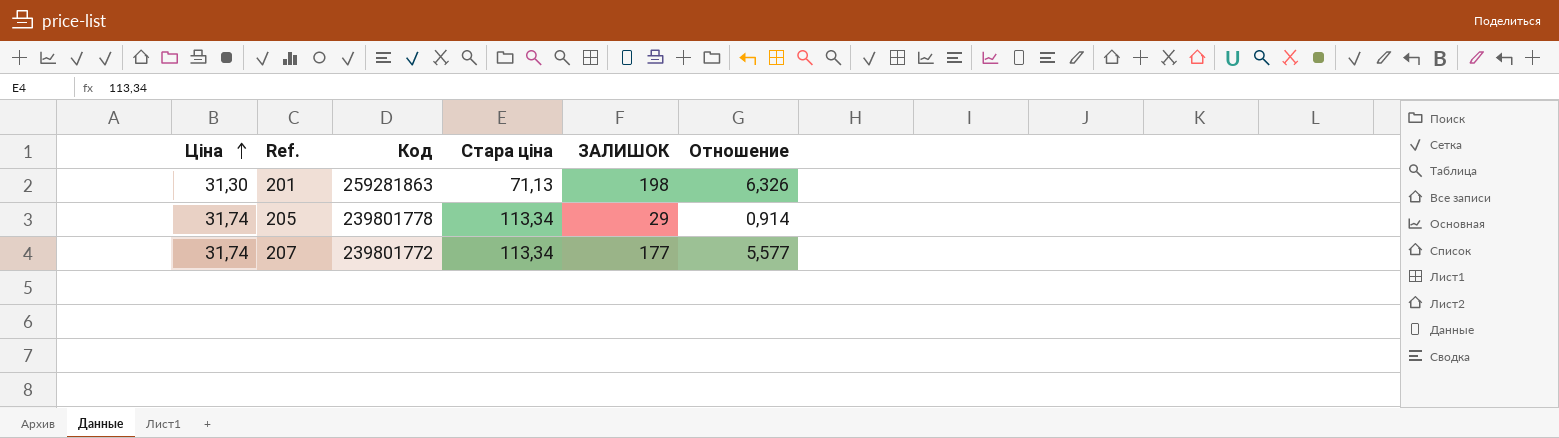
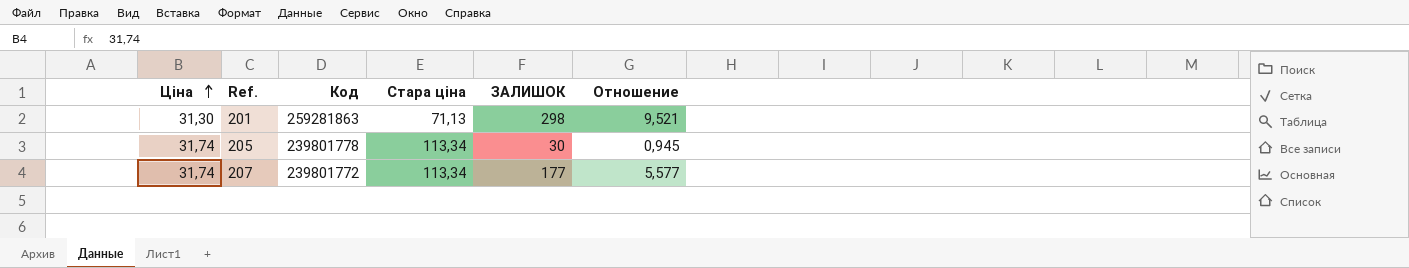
201 | ЗАЛИШОК: 198 -> 298
201 | Отношение: 6,326 -> 9,521
205 | ЗАЛИШОК: 29 -> 30
205 | Отношение: 0,914 -> 0,945

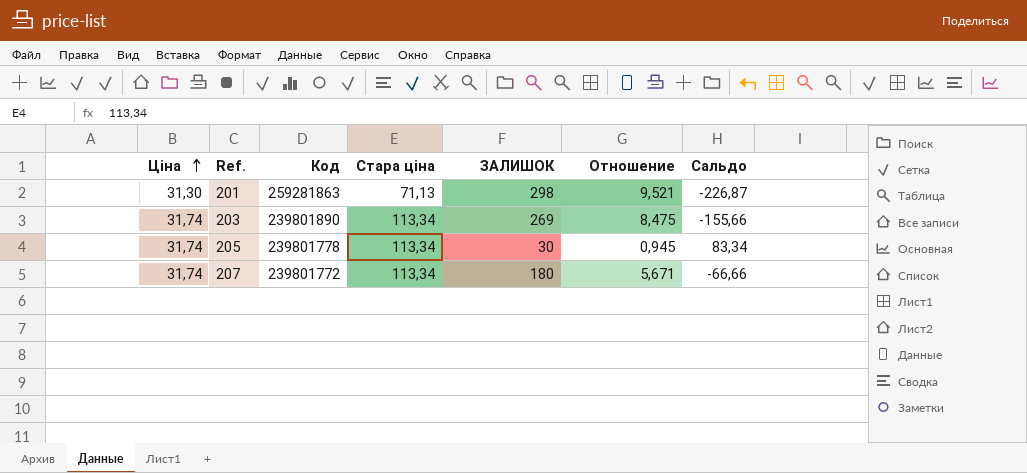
column Сальдо | formula: none -> [Стара ціна] - [ЗАЛИШОК]
row 203: none -> 31,74 | 239801890 | 113,34 | 269 | 8,475 | -155,66
207 | ЗАЛИШОК: 177 -> 180
207 | Отношение: 5,577 -> 5,671

